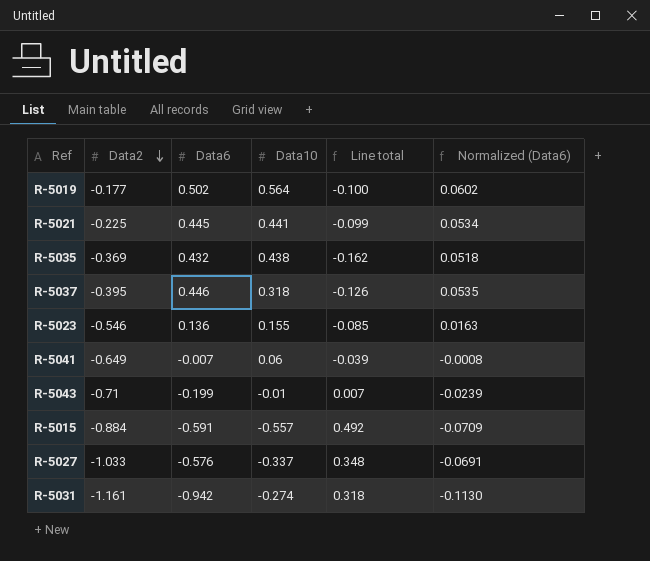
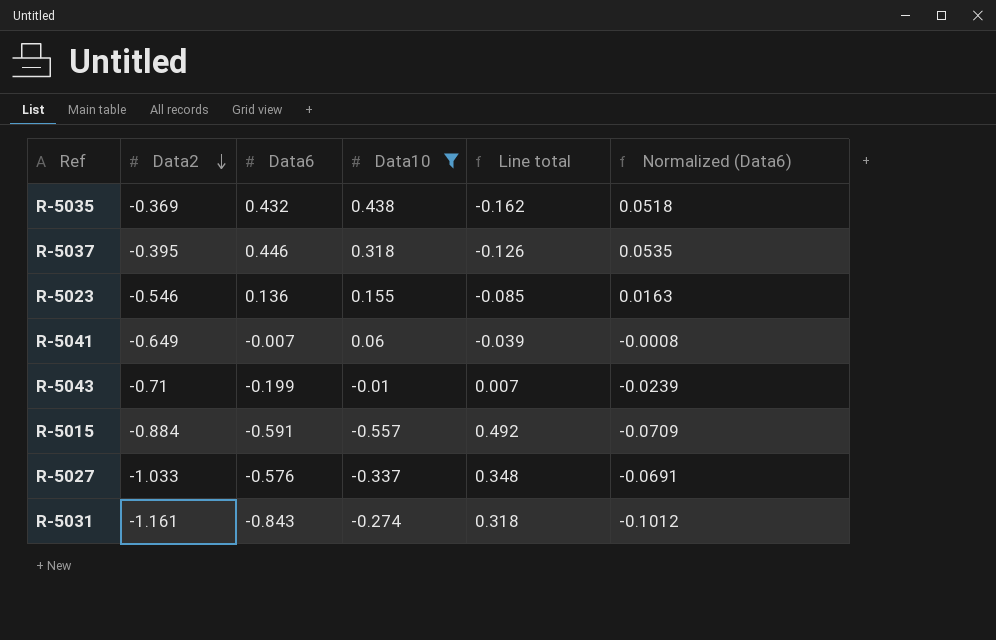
filter: none -> Data10 <= 0.438
R-5031 | Data6: -0.942 -> -0.843
R-5031 | Normalized (Data6): -0.1130 -> -0.1012

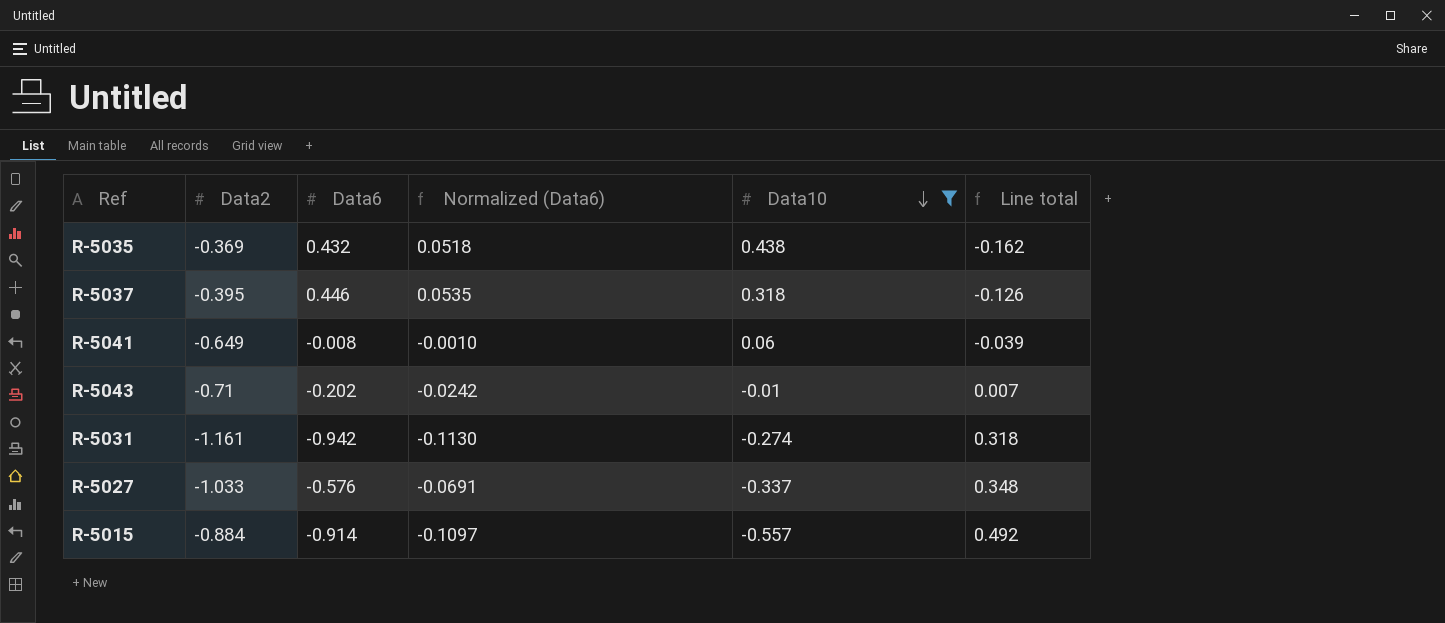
row order: Data2 descending -> Data10 descending
column Normalized (Data6) | position: 6 -> 4
row R-5023: -0.546 | 0.136 | 0.155 | -0.085 | 0.0163 -> none
R-5041 | Data6: -0.007 -> -0.008
R-5041 | Normalized (Data6): -0.0008 -> -0.0010
R-5043 | Data6: -0.199 -> -0.202
R-5043 | Normalized (Data6): -0.0239 -> -0.0242
R-5031 | Data6: -0.843 -> -0.942
R-5031 | Normalized (Data6): -0.1012 -> -0.1130
R-5015 | Data6: -0.591 -> -0.914
R-5015 | Normalized (Data6): -0.0709 -> -0.1097

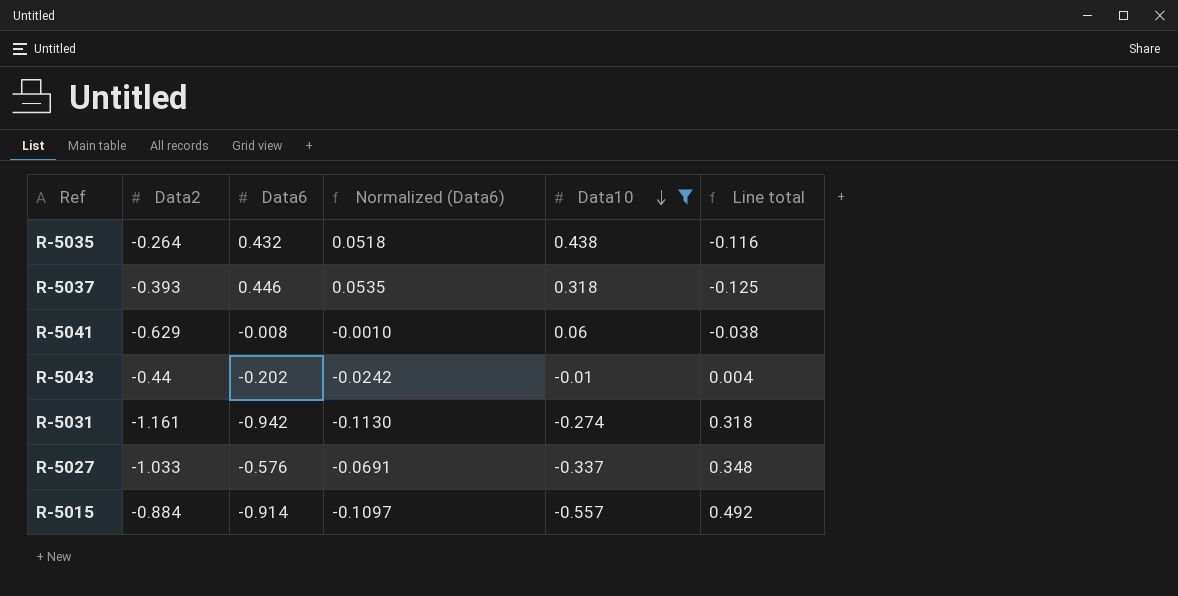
R-5035 | Data2: -0.369 -> -0.264
R-5035 | Line total: -0.162 -> -0.116
R-5037 | Data2: -0.395 -> -0.393
R-5037 | Line total: -0.126 -> -0.125
R-5041 | Data2: -0.649 -> -0.629
R-5041 | Line total: -0.039 -> -0.038
R-5043 | Data2: -0.71 -> -0.44
R-5043 | Line total: 0.007 -> 0.004

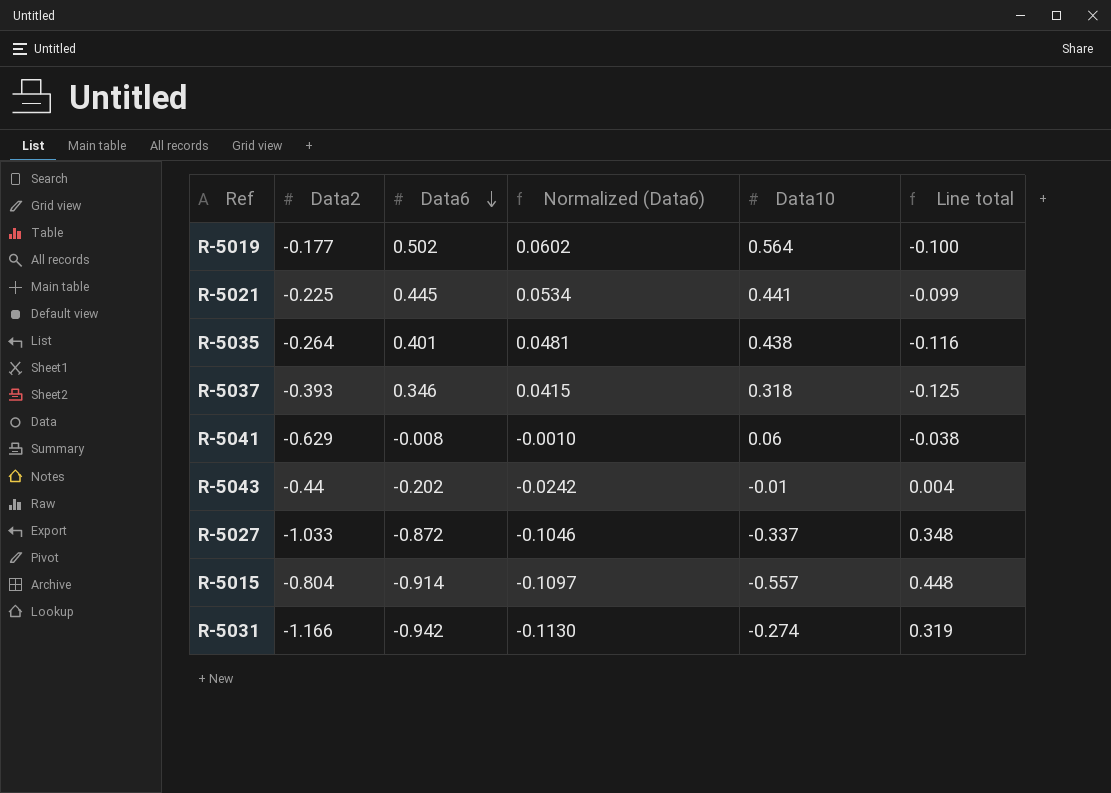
filter: Data10 <= 0.438 -> none
row order: Data10 descending -> Data6 descending
R-5035 | Data6: 0.432 -> 0.401
R-5035 | Normalized (Data6): 0.0518 -> 0.0481
R-5037 | Data6: 0.446 -> 0.346
R-5037 | Normalized (Data6): 0.0535 -> 0.0415
R-5027 | Data6: -0.576 -> -0.872
R-5027 | Normalized (Data6): -0.0691 -> -0.1046
R-5015 | Data2: -0.884 -> -0.804
R-5015 | Line total: 0.492 -> 0.448
R-5031 | Data2: -1.161 -> -1.166
R-5031 | Line total: 0.318 -> 0.319

